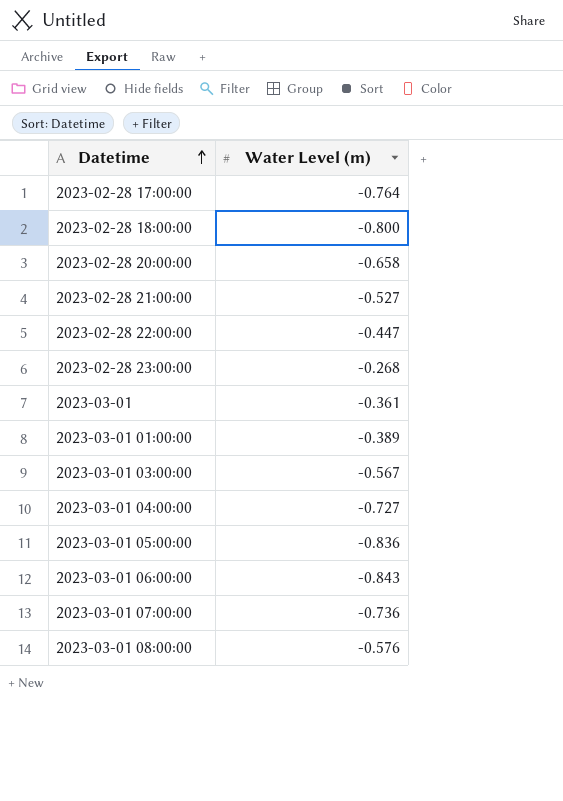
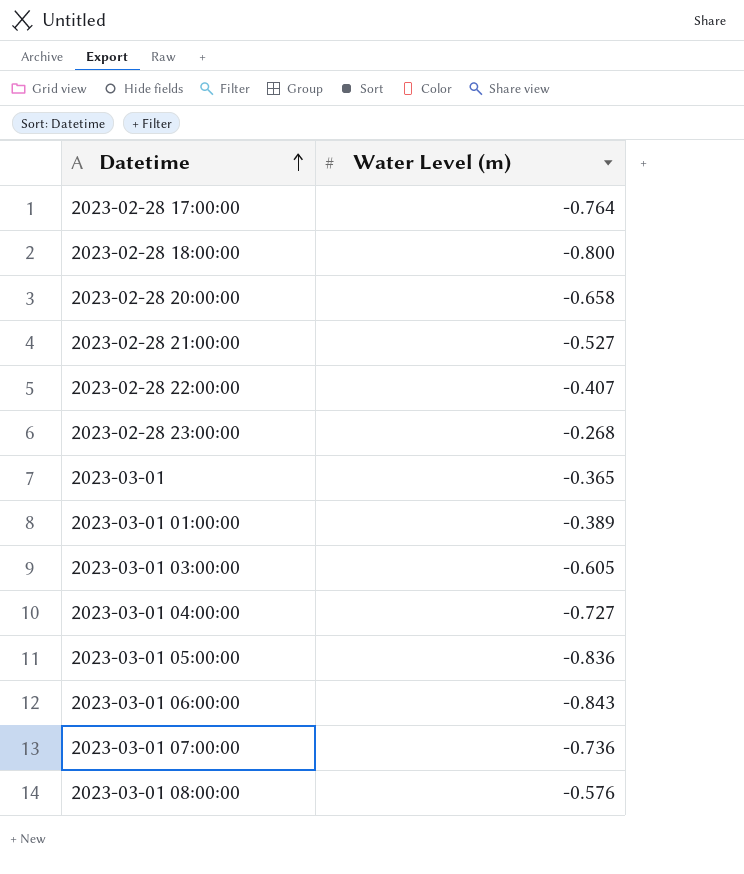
2023-02-28 22:00:00 | Water Level (m): -0.447 -> -0.407
2023-03-01 | Water Level (m): -0.361 -> -0.365
2023-03-01 03:00:00 | Water Level (m): -0.567 -> -0.605

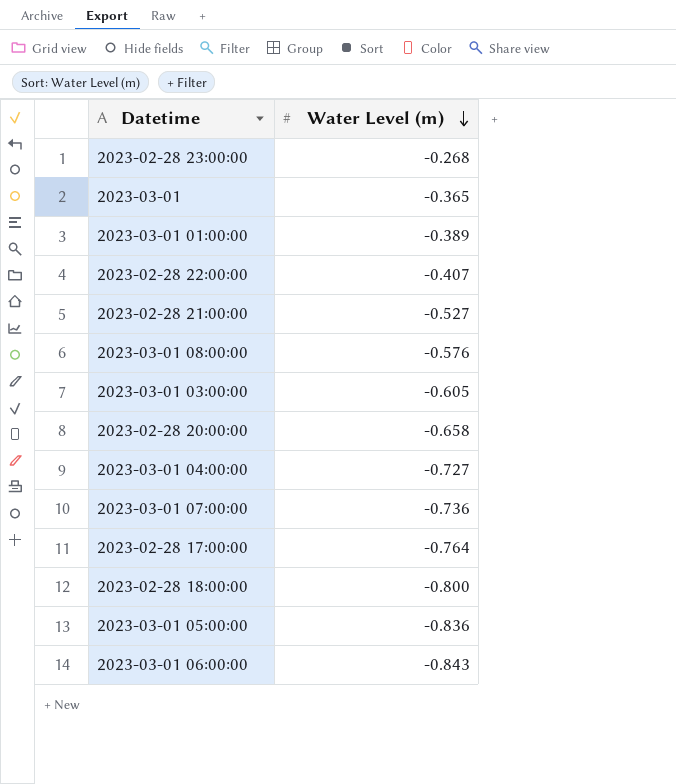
row order: Datetime ascending -> Water Level (m) descending

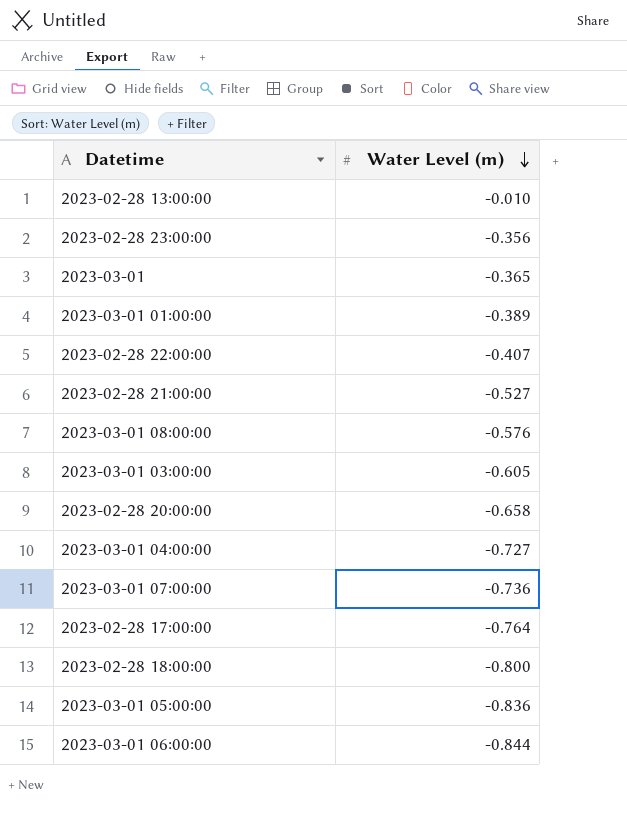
row 2023-02-28 13:00:00: none -> -0.010
2023-02-28 23:00:00 | Water Level (m): -0.268 -> -0.356
2023-03-01 06:00:00 | Water Level (m): -0.843 -> -0.844

